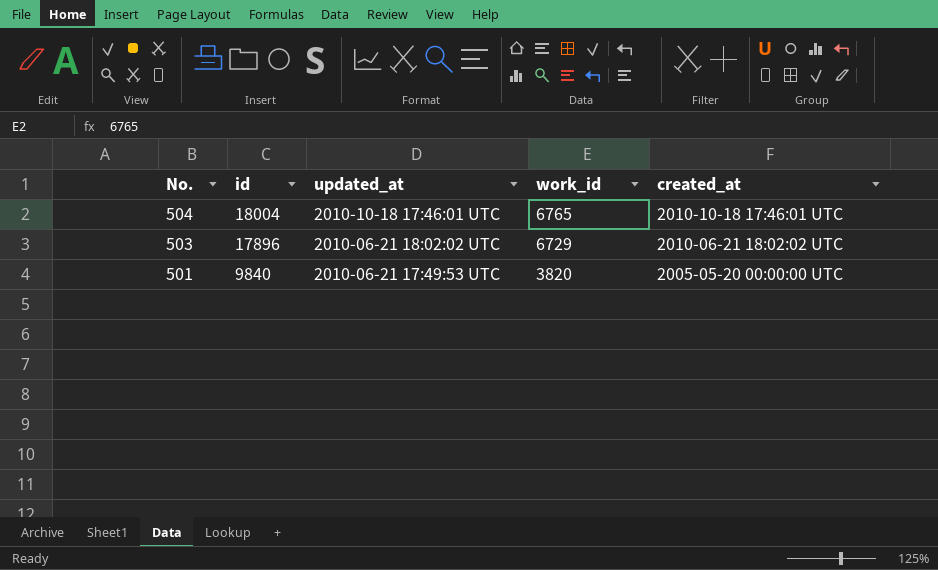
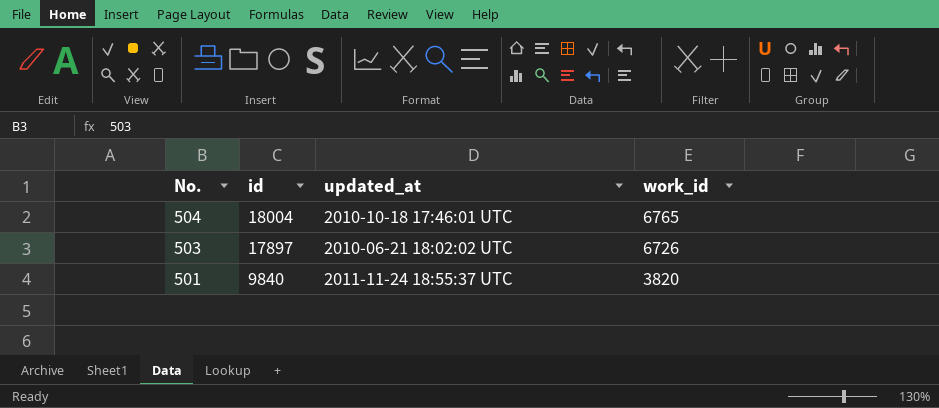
column created_at | position: 5 -> none
503 | id: 17896 -> 17897
503 | work_id: 6729 -> 6726
501 | updated_at: 2010-06-21 17:49:53 UTC -> 2011-11-24 18:55:37 UTC

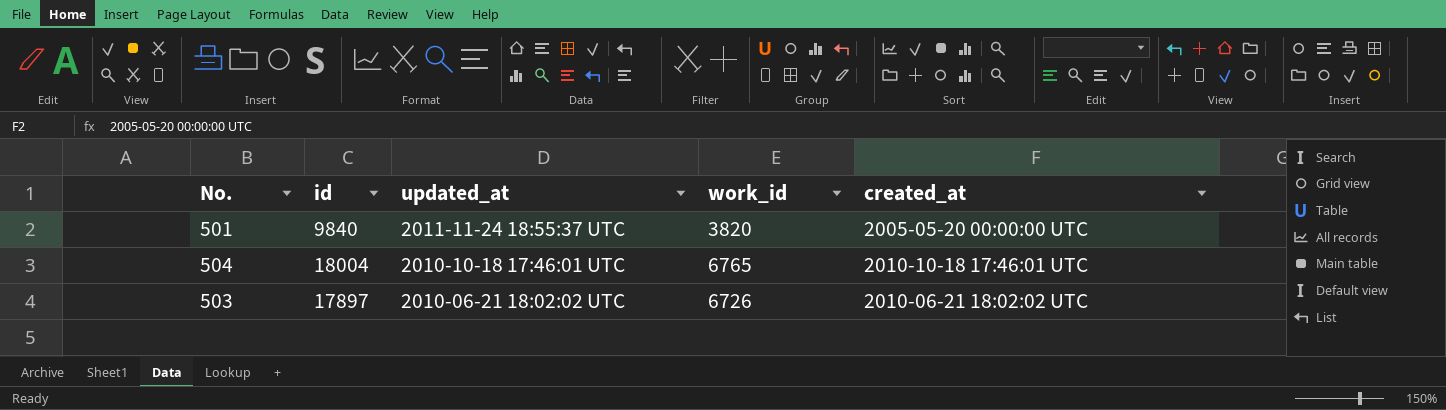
row order: No. descending -> updated_at descending
column created_at | position: none -> 5

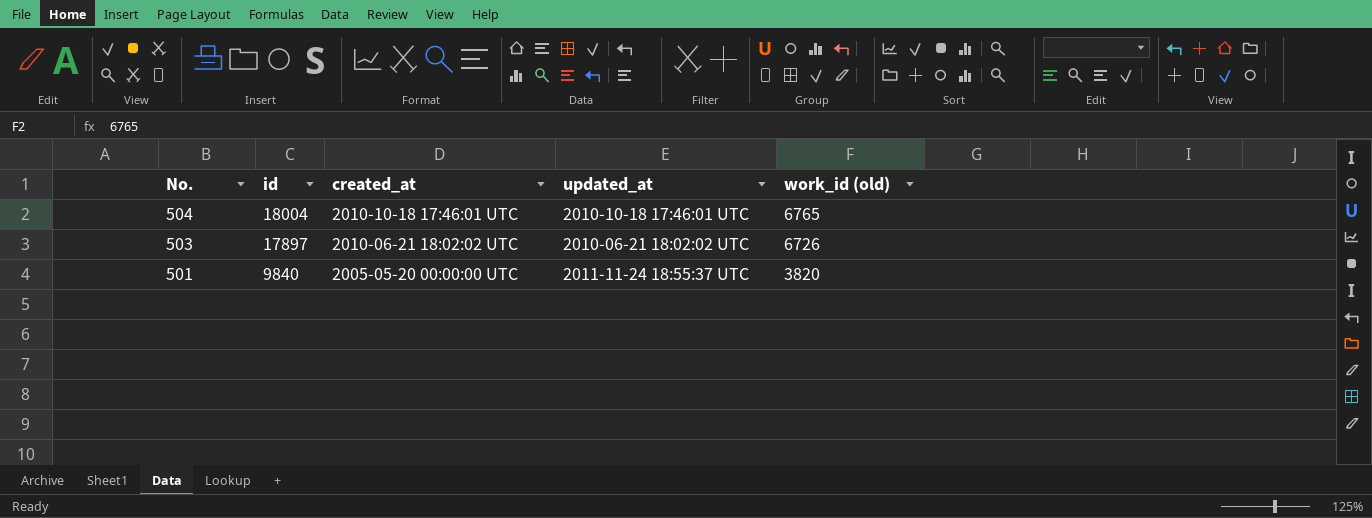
row order: updated_at descending -> No. descending
column created_at | position: 5 -> 3
column name: work_id -> work_id (old)

